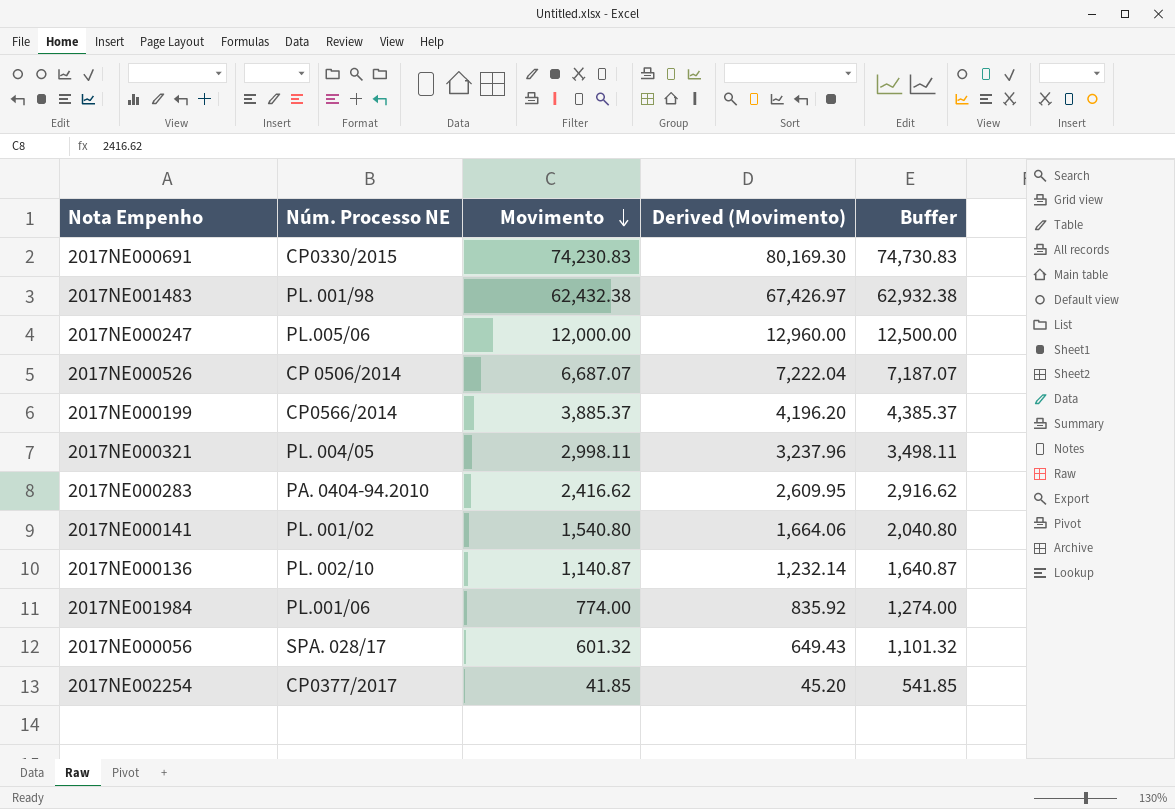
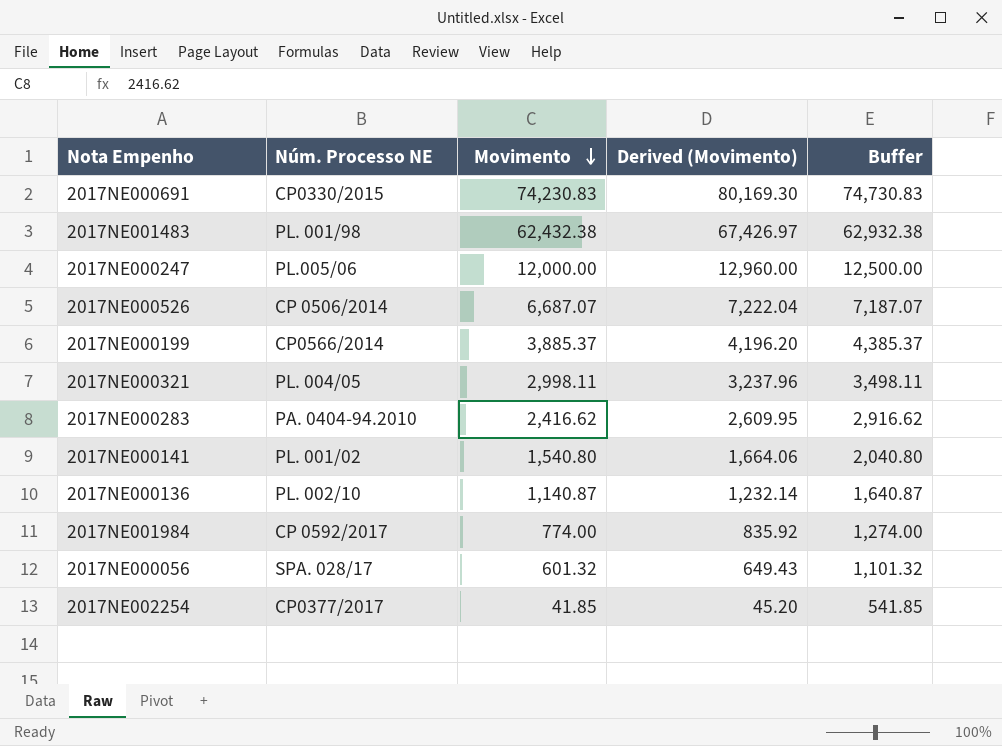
2017NE001984 | Núm. Processo NE: PL.001/06 -> CP 0592/2017

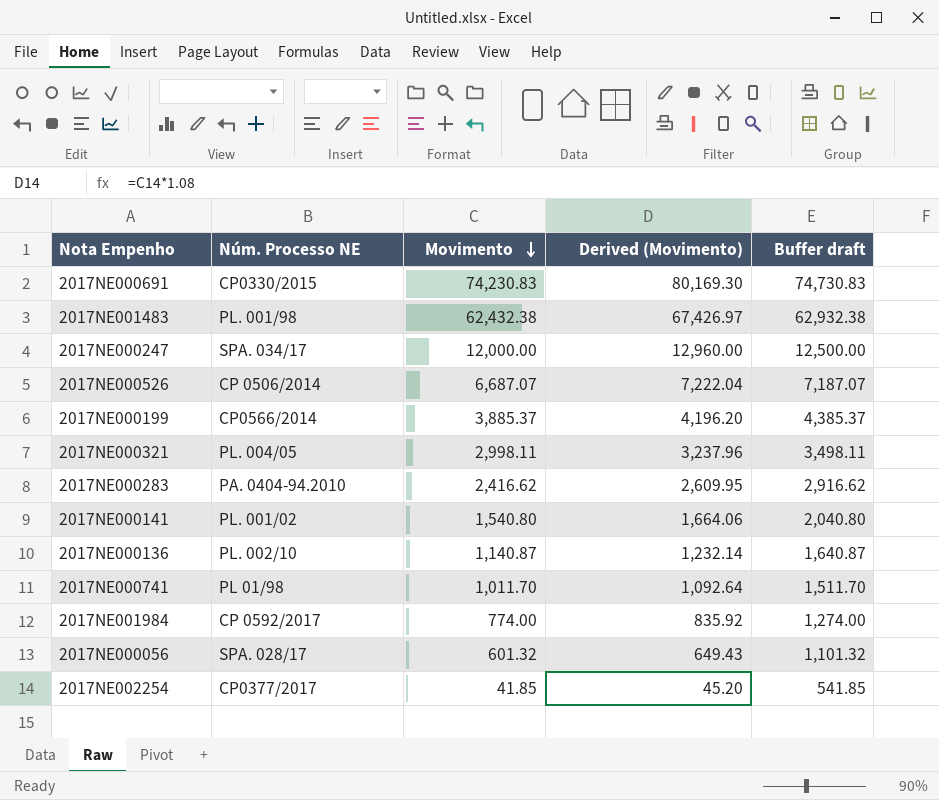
column name: Buffer -> Buffer draft
2017NE000247 | Núm. Processo NE: PL.005/06 -> SPA. 034/17
row 2017NE000741: none -> PL 01/98 | 1,011.70 | 1,092.64 | 1,511.70

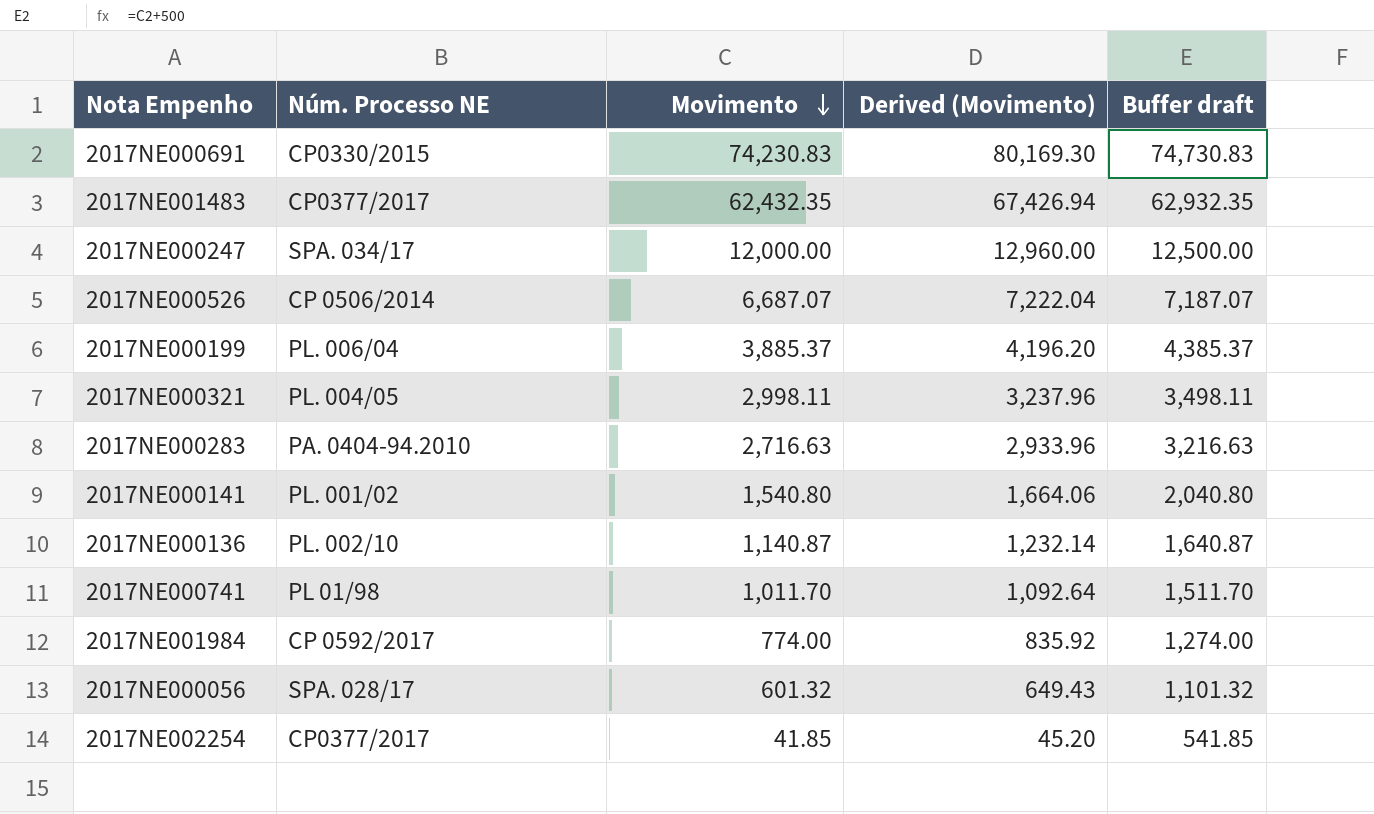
2017NE001483 | Núm. Processo NE: PL. 001/98 -> CP0377/2017
2017NE001483 | Movimento: 62,432.38 -> 62,432.35
2017NE001483 | Derived (Movimento): 67,426.97 -> 67,426.94
2017NE001483 | Buffer draft: 62,932.38 -> 62,932.35
2017NE000199 | Núm. Processo NE: CP0566/2014 -> PL. 006/04
2017NE000283 | Movimento: 2,416.62 -> 2,716.63
2017NE000283 | Derived (Movimento): 2,609.95 -> 2,933.96
2017NE000283 | Buffer draft: 2,916.62 -> 3,216.63

